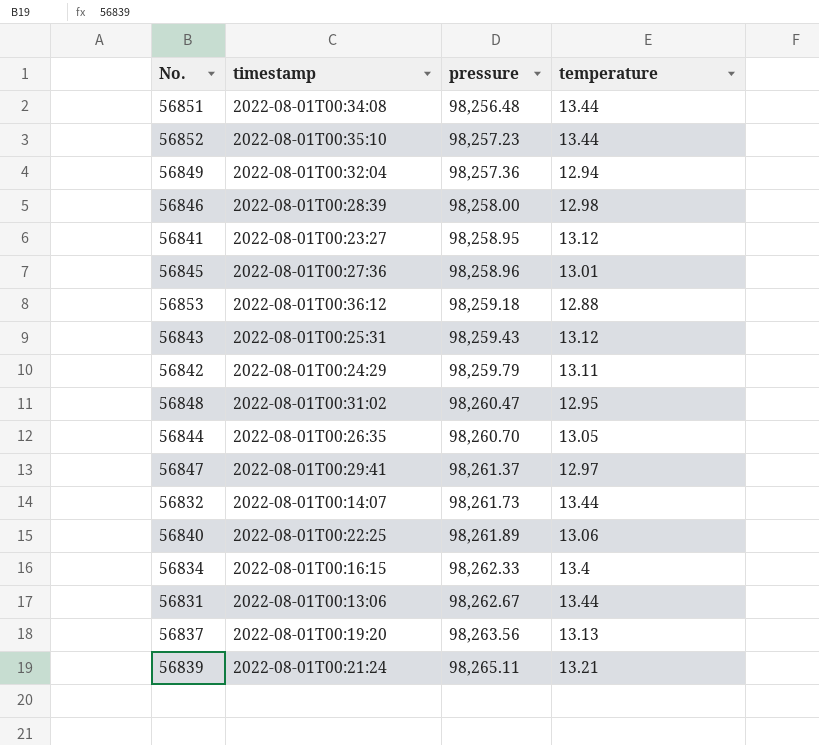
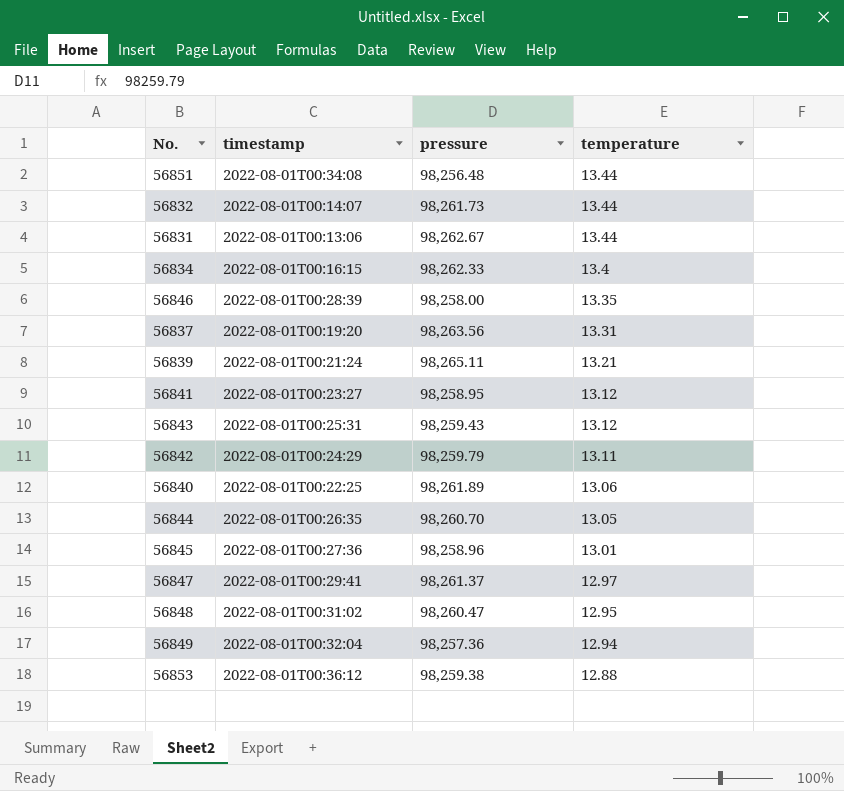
row order: pressure ascending -> temperature descending
row 56852: 2022-08-01T00:35:10 | 98,257.23 | 13.44 -> none
56846 | temperature: 12.98 -> 13.35
56837 | temperature: 13.13 -> 13.31
56853 | pressure: 98,259.18 -> 98,259.38

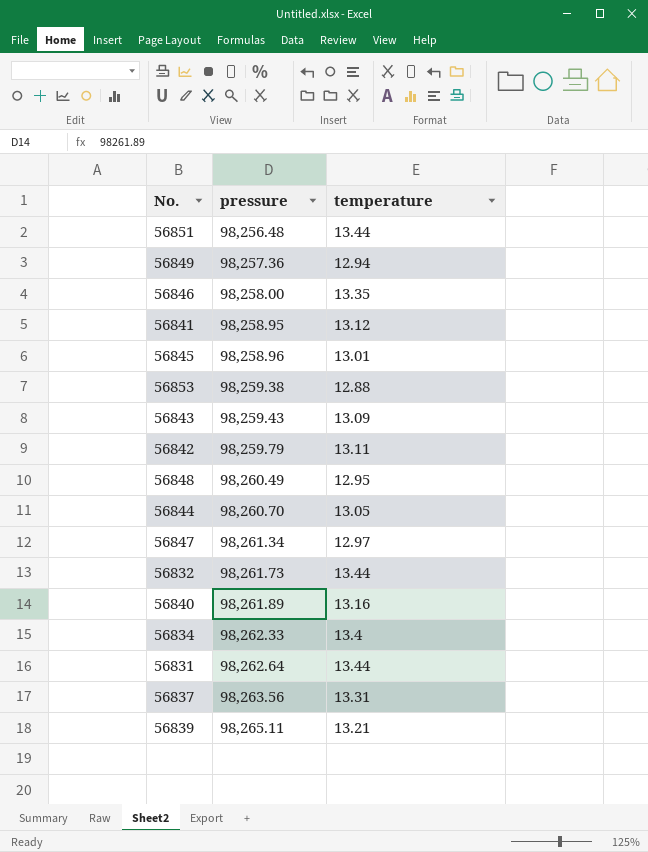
row order: temperature descending -> pressure ascending
column timestamp | position: 2 -> none
56843 | temperature: 13.12 -> 13.09
56848 | pressure: 98,260.47 -> 98,260.49
56847 | pressure: 98,261.37 -> 98,261.34
56840 | temperature: 13.06 -> 13.16
56831 | pressure: 98,262.67 -> 98,262.64

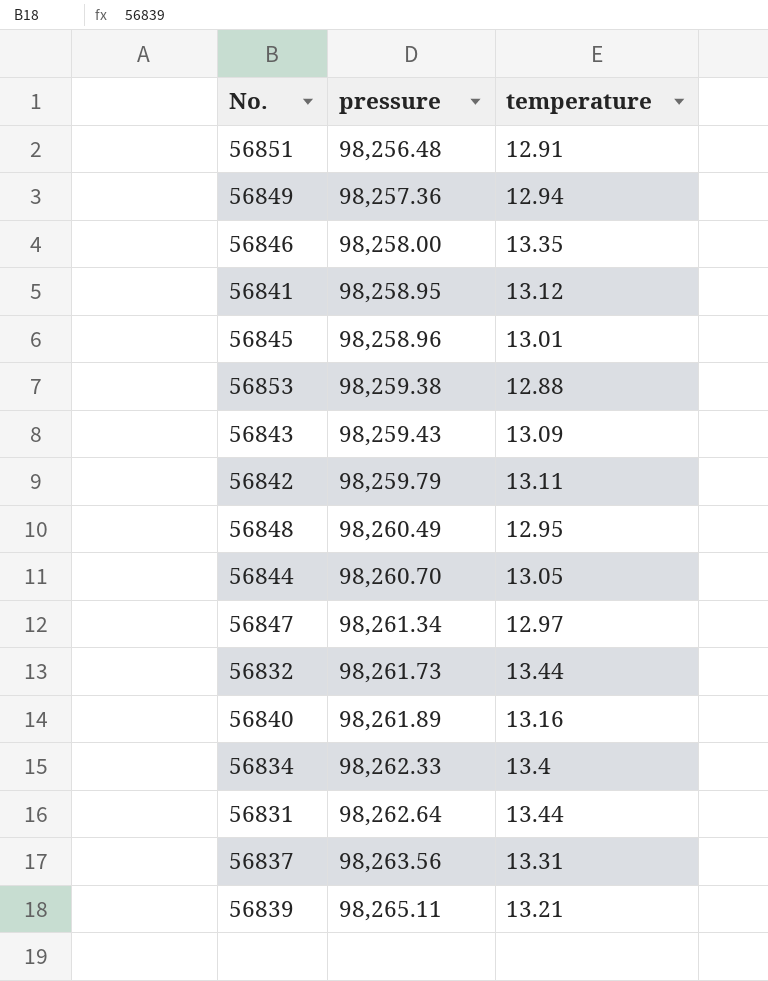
56851 | temperature: 13.44 -> 12.91

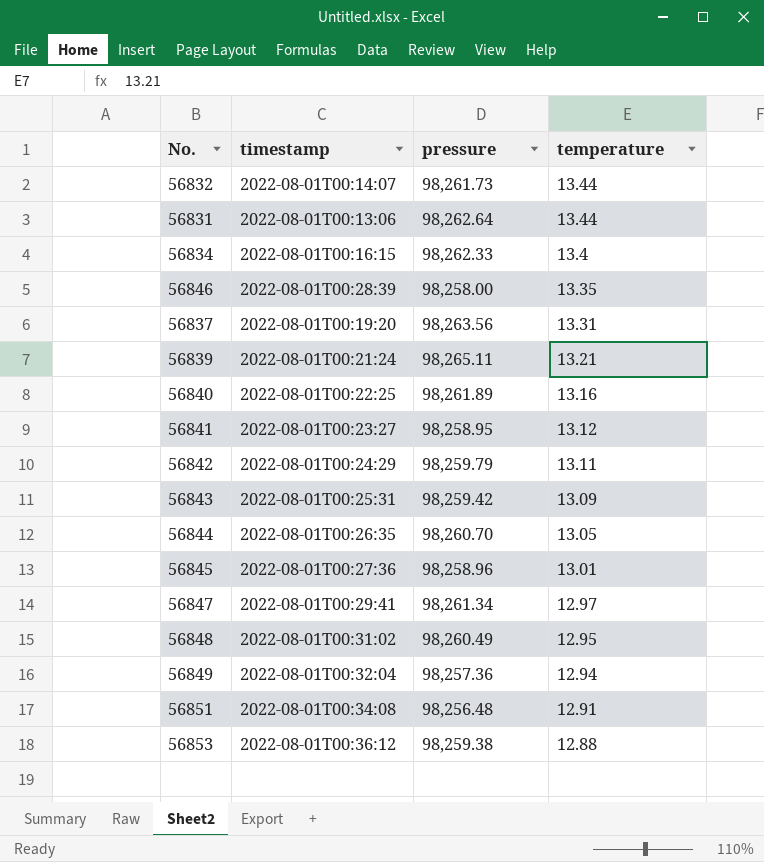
row order: pressure ascending -> temperature descending
column timestamp | position: none -> 2
56843 | pressure: 98,259.43 -> 98,259.42

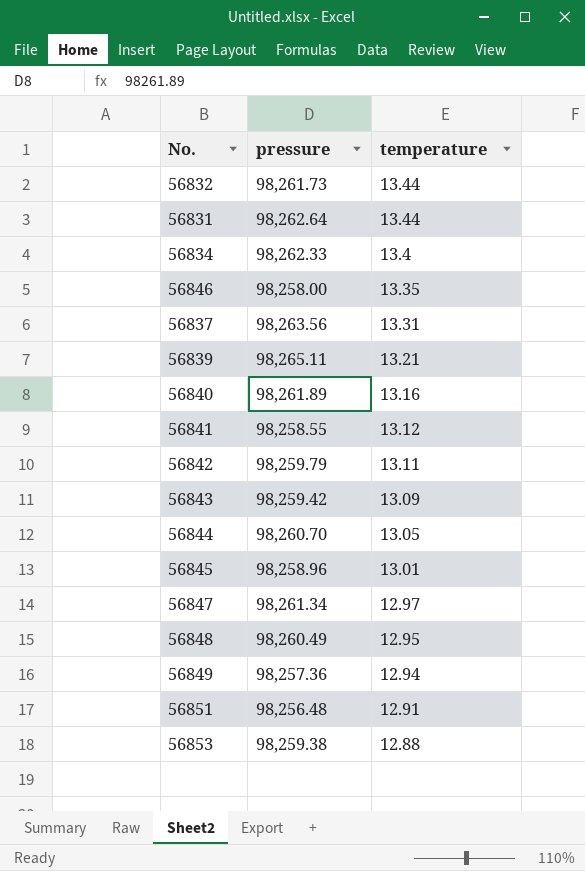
column timestamp | position: 2 -> none
56841 | pressure: 98,258.95 -> 98,258.55

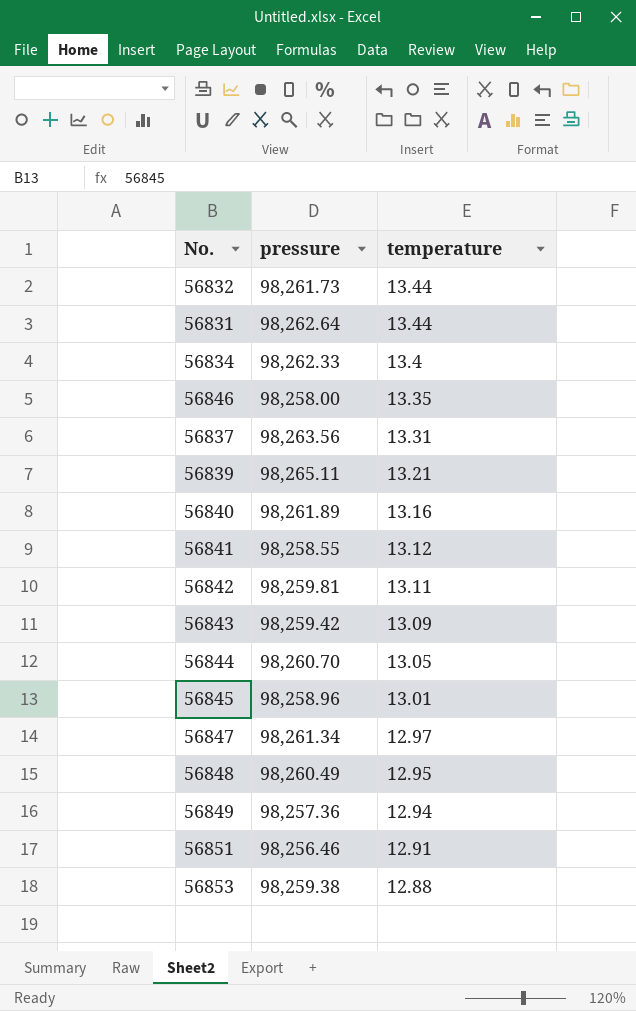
56842 | pressure: 98,259.79 -> 98,259.81
56851 | pressure: 98,256.48 -> 98,256.46

